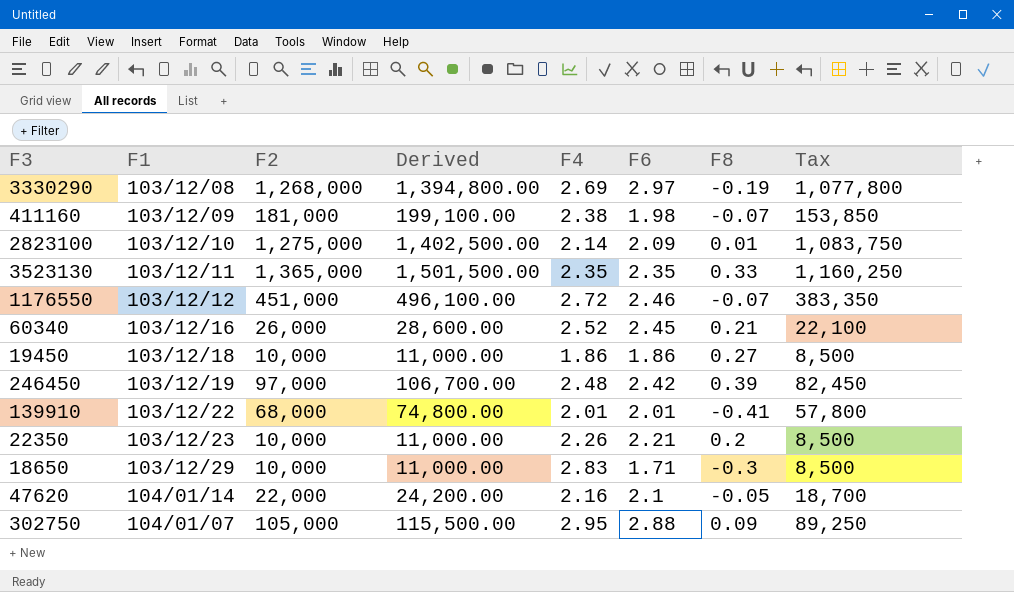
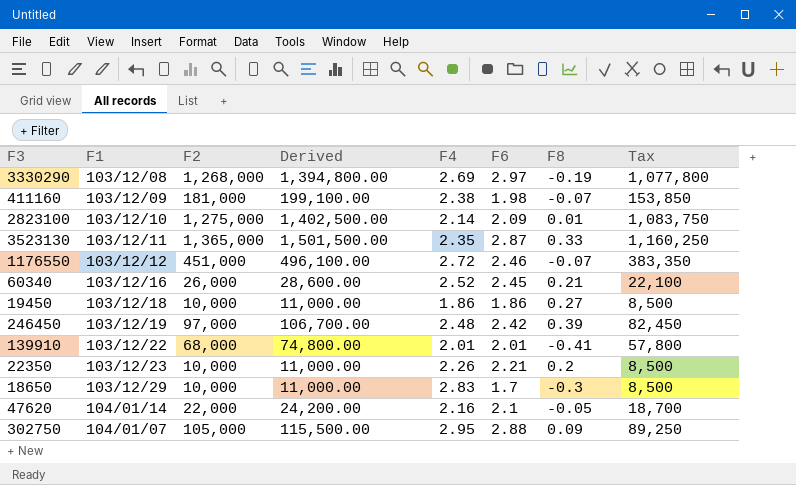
3523130 | F6: 2.35 -> 2.87
18650 | F6: 1.71 -> 1.7

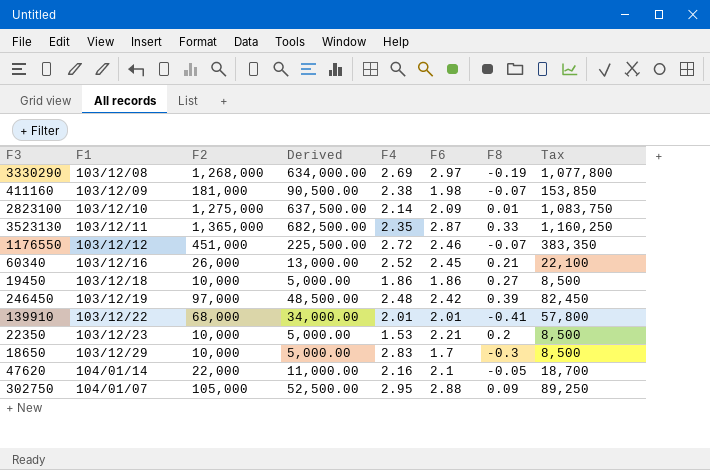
column Derived | formula: [F2] * 1.1 -> [F2] * 0.5
22350 | F4: 2.26 -> 1.53

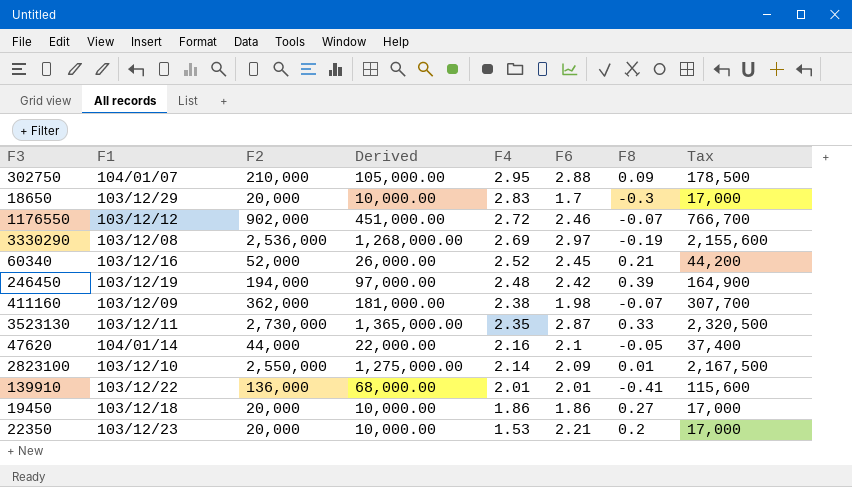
row order: none -> F4 descending
302750 | F2: 105,000 -> 210,000
302750 | Derived: 52,500.00 -> 105,000.00
302750 | Tax: 89,250 -> 178,500
18650 | F2: 10,000 -> 20,000
18650 | Derived: 5,000.00 -> 10,000.00
18650 | Tax: 8,500 -> 17,000
1176550 | F2: 451,000 -> 902,000
1176550 | Derived: 225,500.00 -> 451,000.00
1176550 | Tax: 383,350 -> 766,700
3330290 | F2: 1,268,000 -> 2,536,000
3330290 | Derived: 634,000.00 -> 1,268,000.00
3330290 | Tax: 1,077,800 -> 2,155,600
60340 | F2: 26,000 -> 52,000
60340 | Derived: 13,000.00 -> 26,000.00
60340 | Tax: 22,100 -> 44,200
246450 | F2: 97,000 -> 194,000
246450 | Derived: 48,500.00 -> 97,000.00
246450 | Tax: 82,450 -> 164,900
411160 | F2: 181,000 -> 362,000
411160 | Derived: 90,500.00 -> 181,000.00
411160 | Tax: 153,850 -> 307,700
3523130 | F2: 1,365,000 -> 2,730,000
3523130 | Derived: 682,500.00 -> 1,365,000.00
3523130 | Tax: 1,160,250 -> 2,320,500
47620 | F2: 22,000 -> 44,000
47620 | Derived: 11,000.00 -> 22,000.00
47620 | Tax: 18,700 -> 37,400
2823100 | F2: 1,275,000 -> 2,550,000
2823100 | Derived: 637,500.00 -> 1,275,000.00
2823100 | Tax: 1,083,750 -> 2,167,500
139910 | F2: 68,000 -> 136,000
139910 | Derived: 34,000.00 -> 68,000.00
139910 | Tax: 57,800 -> 115,600
19450 | F2: 10,000 -> 20,000
19450 | Derived: 5,000.00 -> 10,000.00
19450 | Tax: 8,500 -> 17,000
22350 | F2: 10,000 -> 20,000
22350 | Derived: 5,000.00 -> 10,000.00
22350 | Tax: 8,500 -> 17,000

